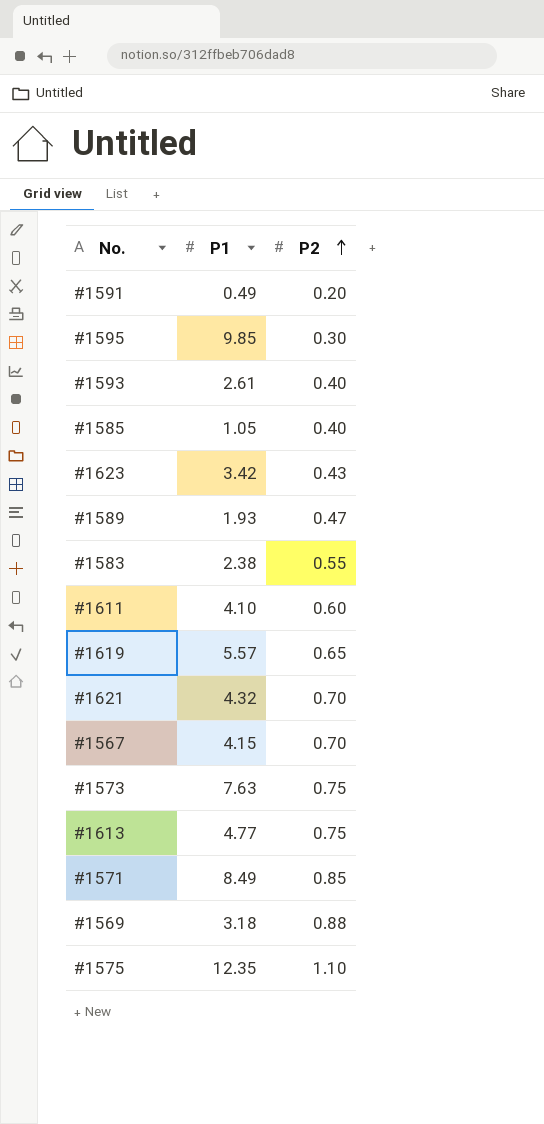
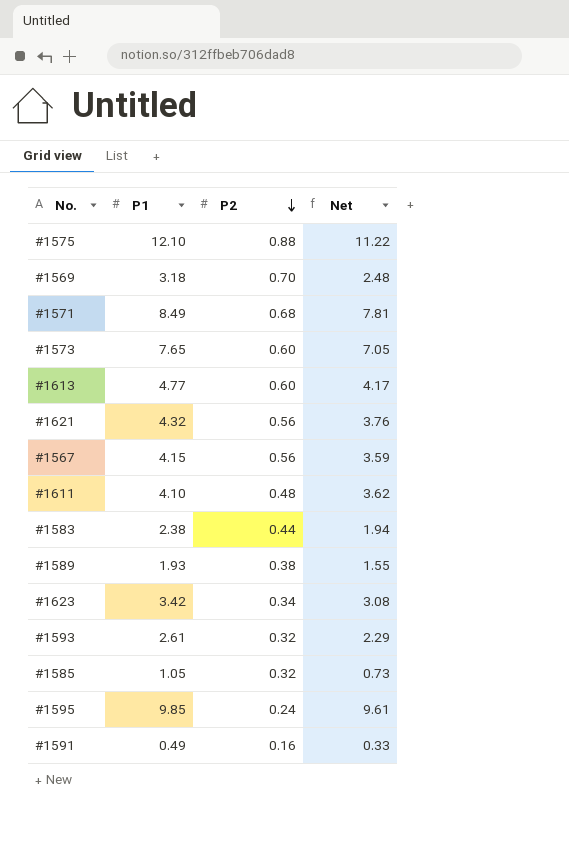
row order: P2 ascending -> P2 descending
column Net | formula: none -> [P1] - [P2]
row #1619: 5.57 | 0.65 -> none
#1575 | P1: 12.35 -> 12.10
#1575 | P2: 1.10 -> 0.88
#1569 | P2: 0.88 -> 0.70
#1571 | P2: 0.85 -> 0.68
#1573 | P1: 7.63 -> 7.65
#1573 | P2: 0.75 -> 0.60
#1613 | P2: 0.75 -> 0.60
#1621 | P2: 0.70 -> 0.56
#1567 | P2: 0.70 -> 0.56
#1611 | P2: 0.60 -> 0.48
#1583 | P2: 0.55 -> 0.44
#1589 | P2: 0.47 -> 0.38
#1623 | P2: 0.43 -> 0.34
#1593 | P2: 0.40 -> 0.32
#1585 | P2: 0.40 -> 0.32
#1595 | P2: 0.30 -> 0.24
#1591 | P2: 0.20 -> 0.16

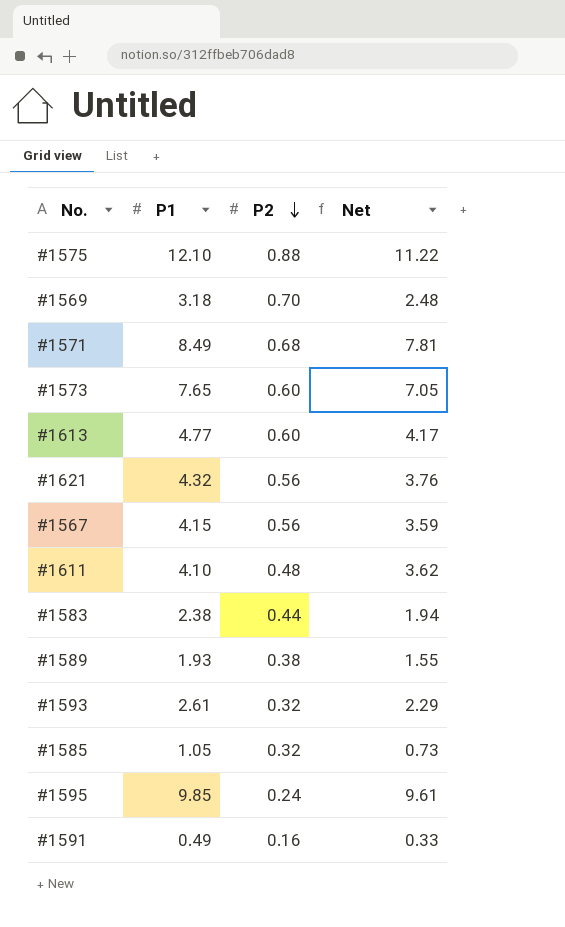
row #1623: 3.42 | 0.34 | 3.08 -> none

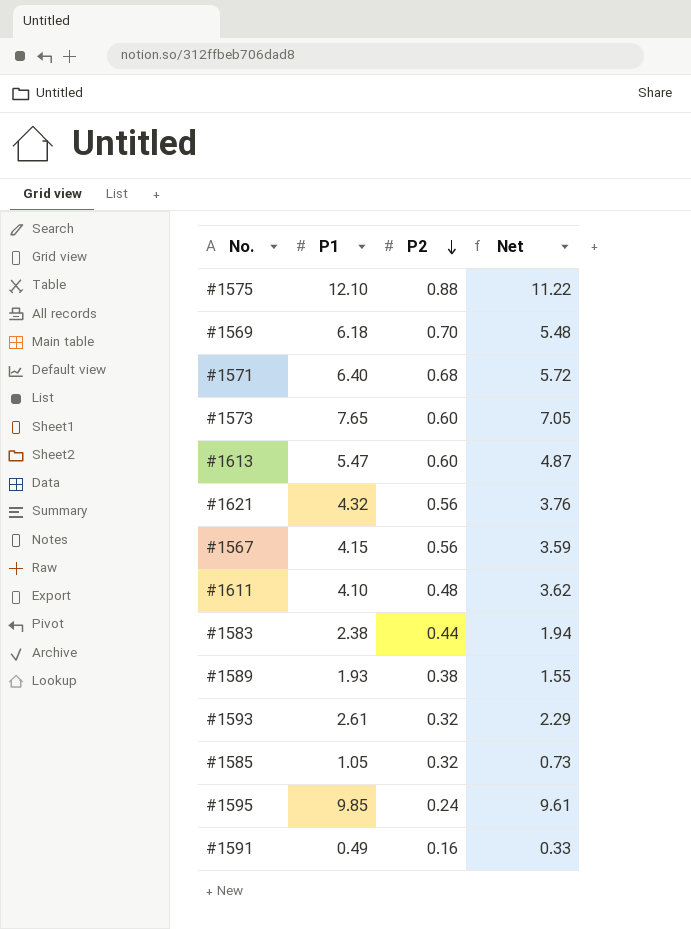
#1569 | P1: 3.18 -> 6.18
#1569 | Net: 2.48 -> 5.48
#1571 | P1: 8.49 -> 6.40
#1571 | Net: 7.81 -> 5.72
#1613 | P1: 4.77 -> 5.47
#1613 | Net: 4.17 -> 4.87

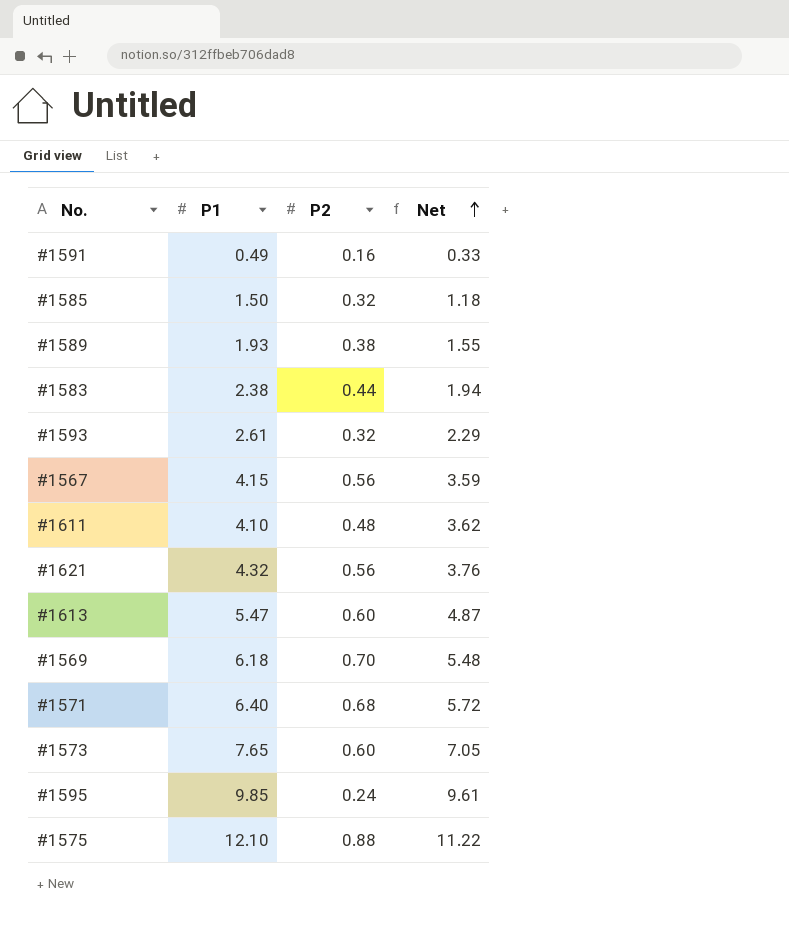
row order: P2 descending -> Net ascending
#1585 | P1: 1.05 -> 1.50
#1585 | Net: 0.73 -> 1.18

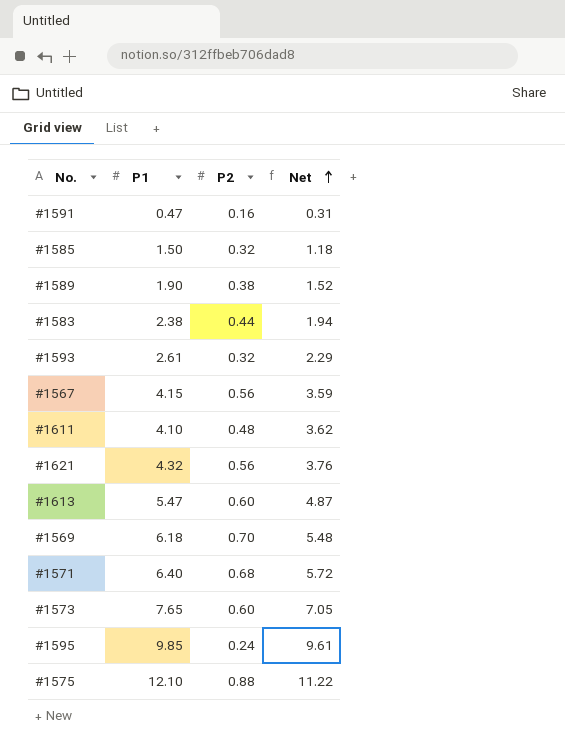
#1591 | P1: 0.49 -> 0.47
#1591 | Net: 0.33 -> 0.31
#1589 | P1: 1.93 -> 1.90
#1589 | Net: 1.55 -> 1.52

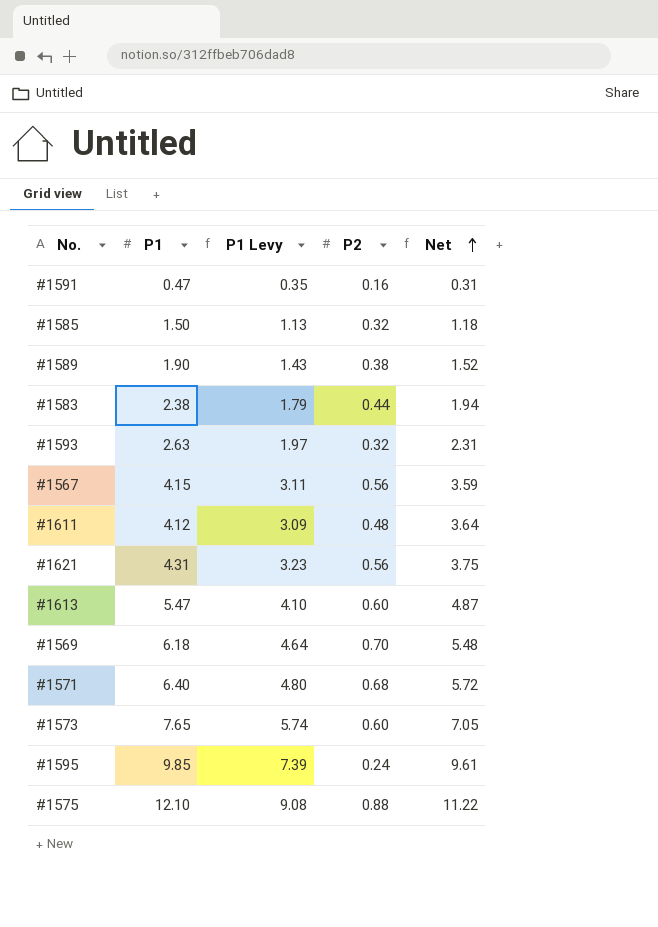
column P1 Levy | formula: none -> [P1] * 0.75
#1593 | P1: 2.61 -> 2.63
#1593 | Net: 2.29 -> 2.31
#1611 | P1: 4.10 -> 4.12
#1611 | Net: 3.62 -> 3.64
#1621 | P1: 4.32 -> 4.31
#1621 | Net: 3.76 -> 3.75

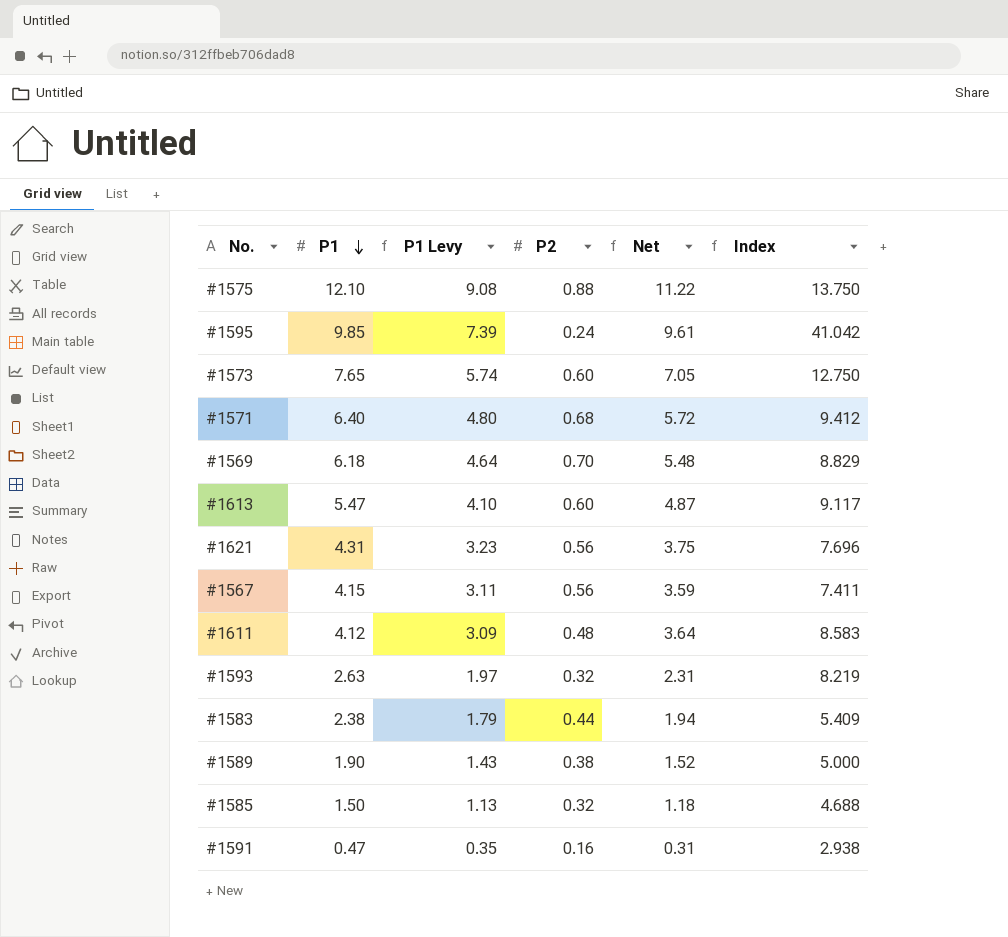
row order: Net ascending -> P1 descending
column Index | formula: none -> [P1] / [P2]

